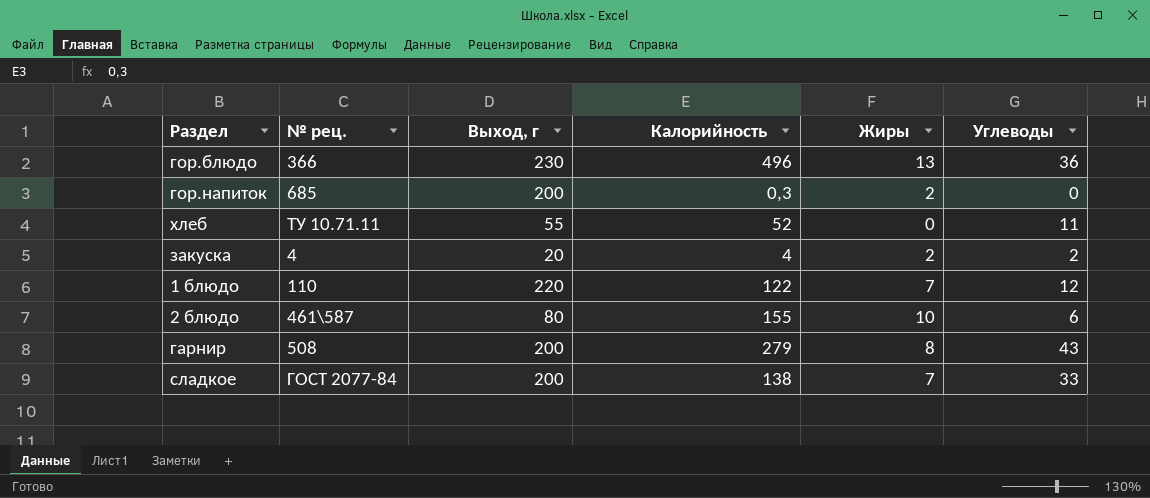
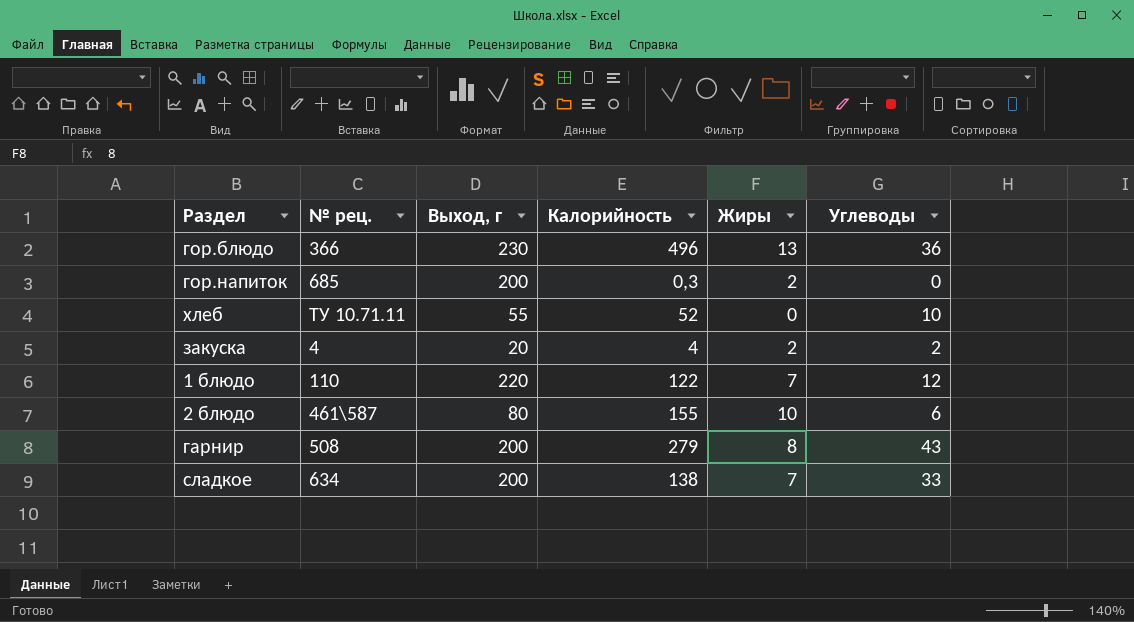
хлеб | Углеводы: 11 -> 10
сладкое | № рец.: ГОСТ 2077-84 -> 634

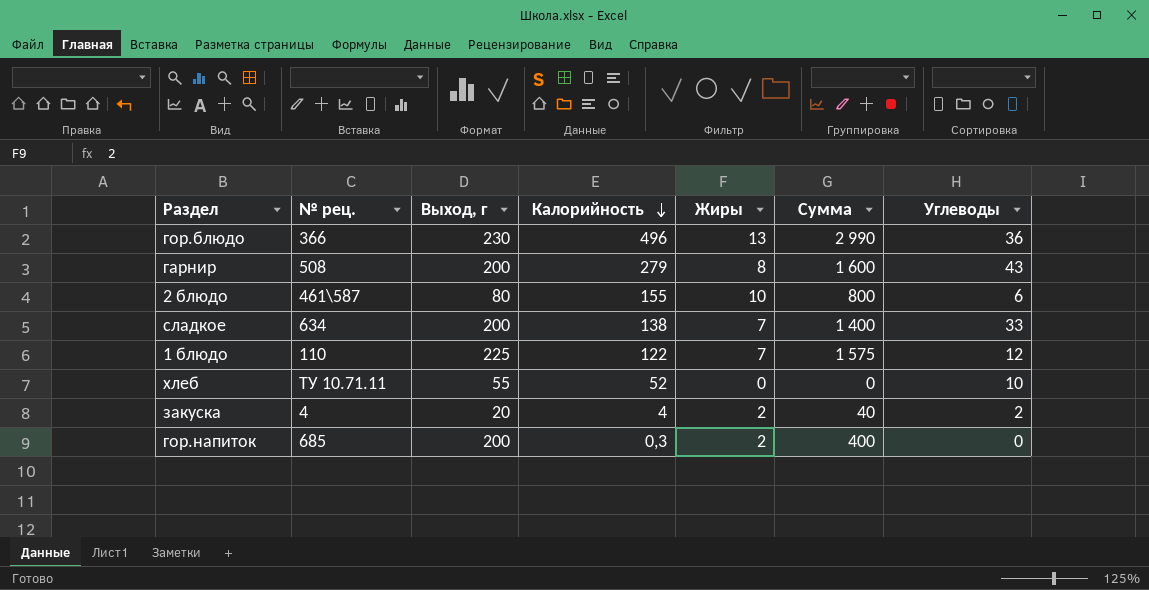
row order: none -> Калорийность descending
column Сумма | formula: none -> [Выход, г] * [Жиры]
1 блюдо | Выход, г: 220 -> 225

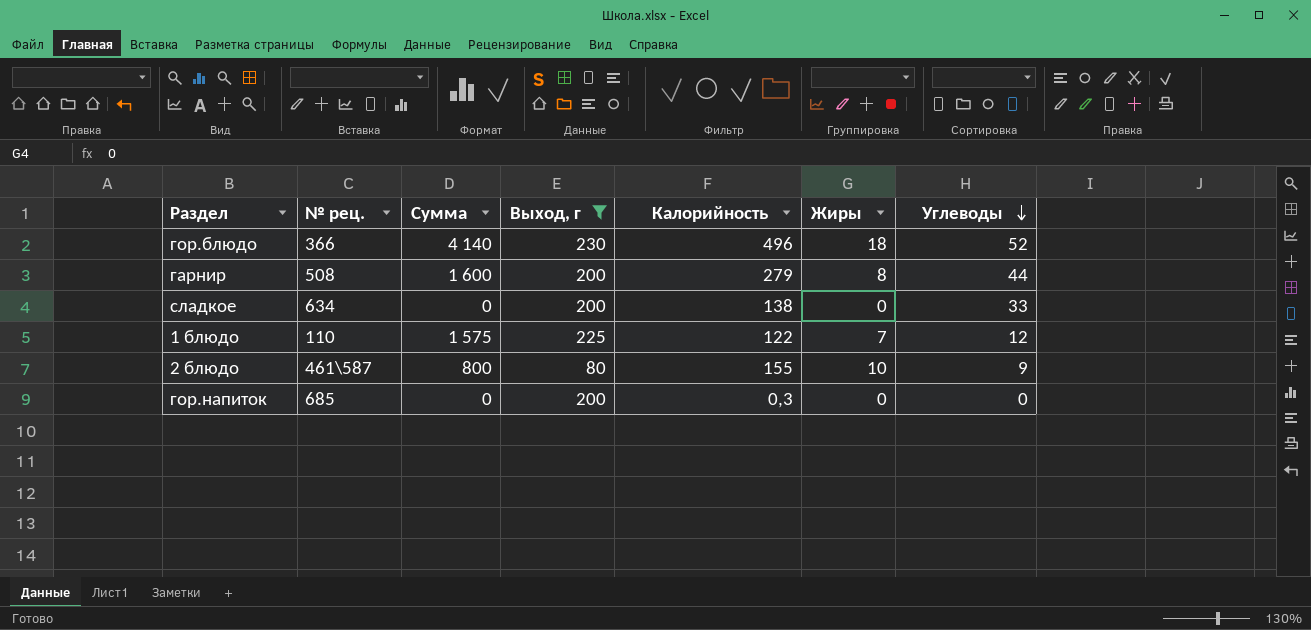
filter: none -> Выход, г >= 80
row order: Калорийность descending -> Углеводы descending
column Сумма | position: 6 -> 3
гор.блюдо | Сумма: 2 990 -> 4 140
гор.блюдо | Жиры: 13 -> 18
гор.блюдо | Углеводы: 36 -> 52
гарнир | Углеводы: 43 -> 44
сладкое | Сумма: 1 400 -> 0
сладкое | Жиры: 7 -> 0
2 блюдо | Углеводы: 6 -> 9
гор.напиток | Сумма: 400 -> 0
гор.напиток | Жиры: 2 -> 0

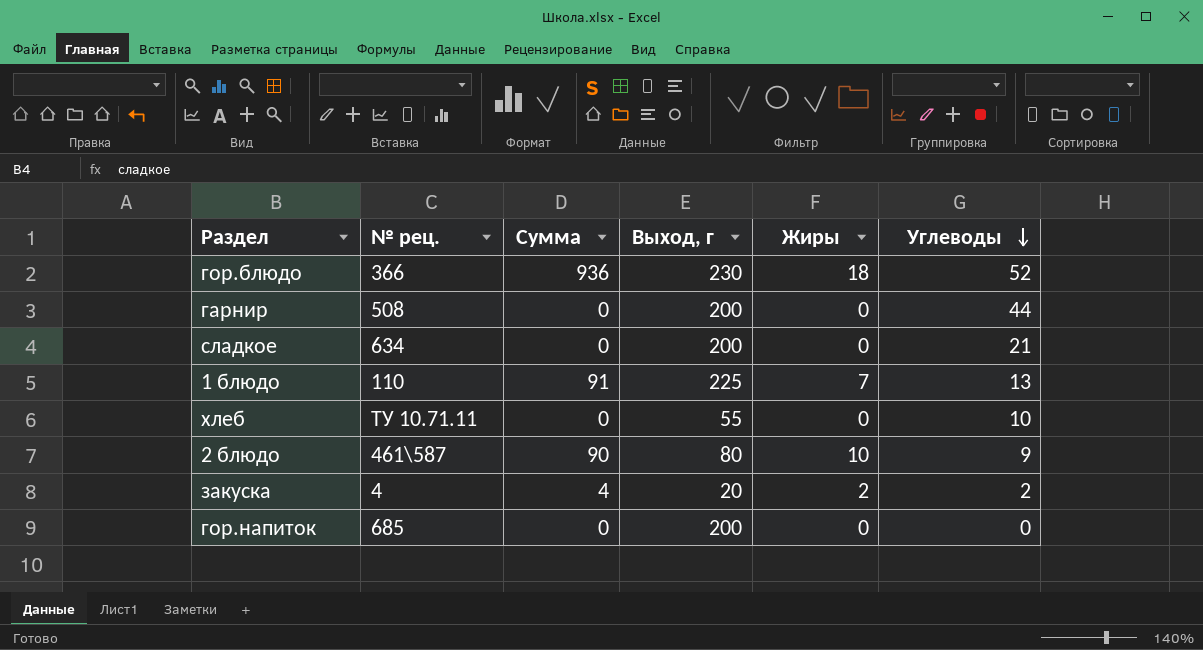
filter: Выход, г >= 80 -> none
column Калорийность | position: 5 -> none
column Сумма | formula: [Выход, г] * [Жиры] -> [Жиры] * [Углеводы]
гарнир | Жиры: 8 -> 0
сладкое | Углеводы: 33 -> 21
1 блюдо | Углеводы: 12 -> 13

